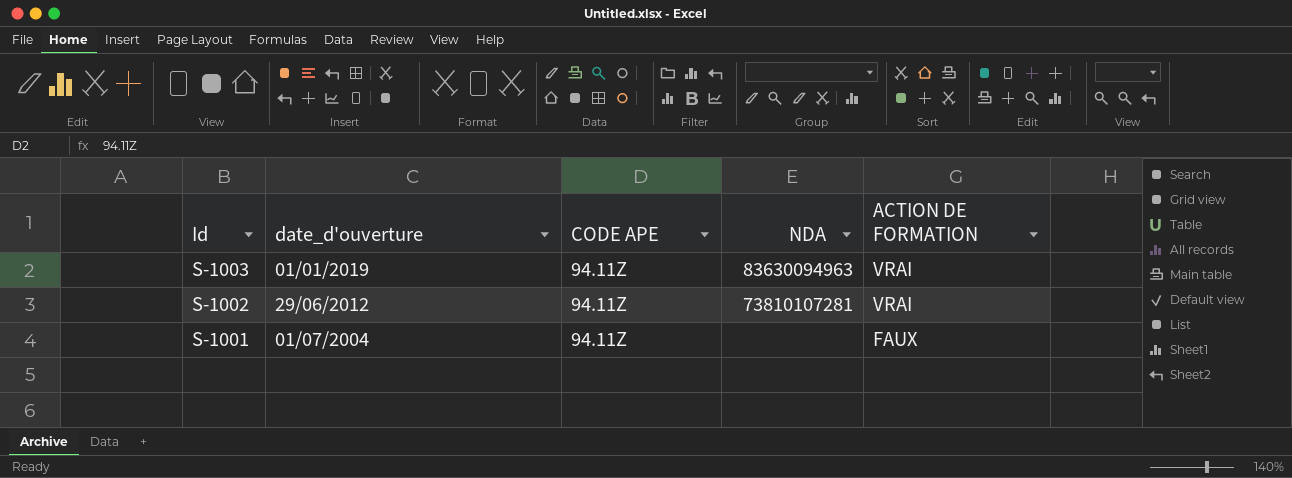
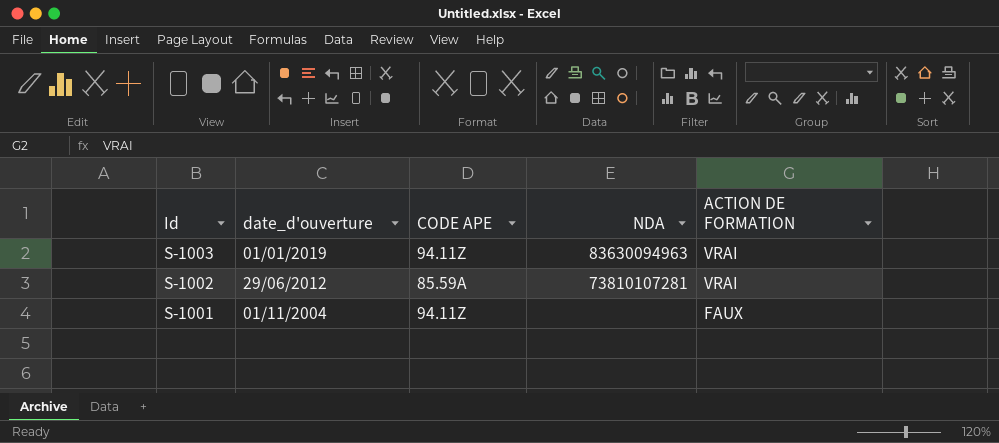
S-1002 | CODE APE: 94.11Z -> 85.59A
S-1001 | date_d'ouverture: 01/07/2004 -> 01/11/2004

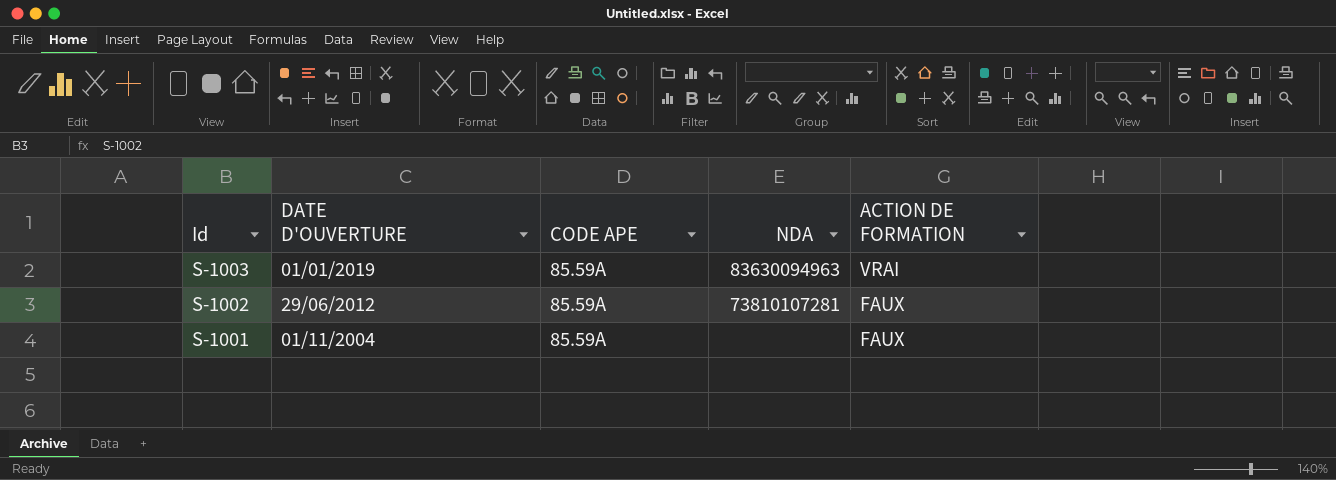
column name: date_d'ouverture -> DATE D'OUVERTURE
S-1003 | CODE APE: 94.11Z -> 85.59A
S-1002 | ACTION DE FORMATION: VRAI -> FAUX
S-1001 | CODE APE: 94.11Z -> 85.59A

